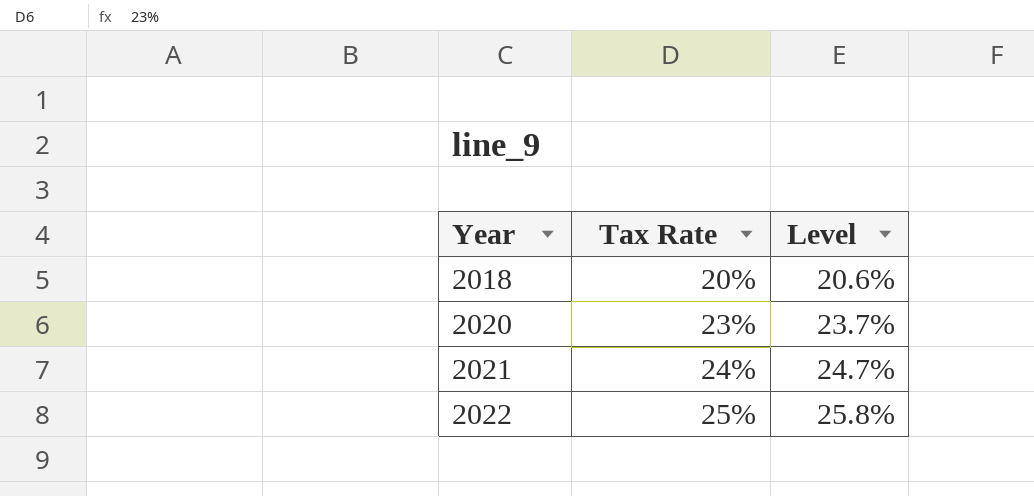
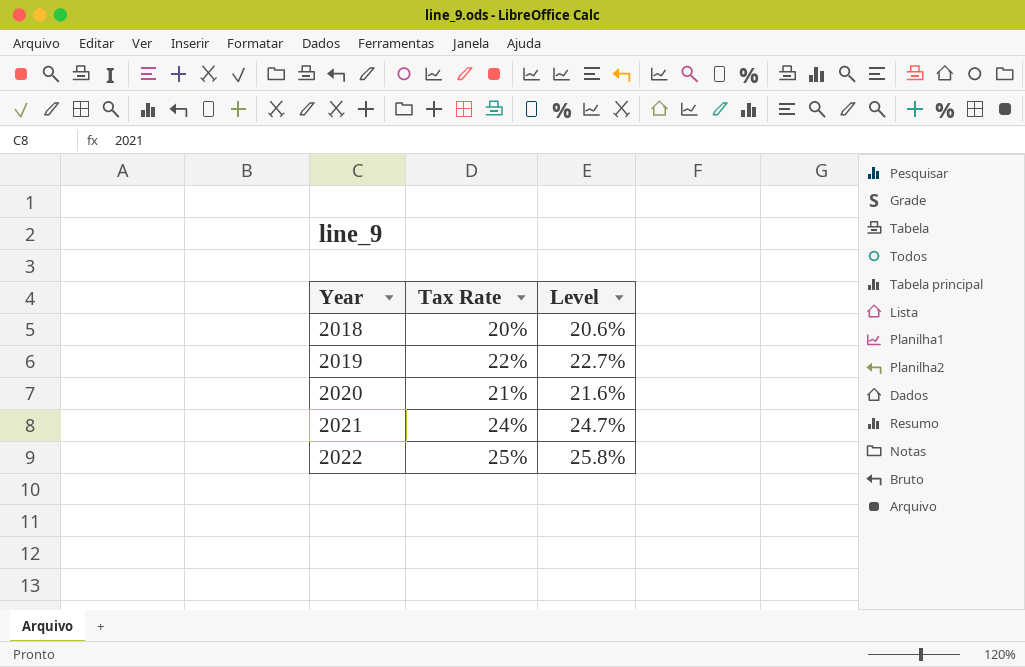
row 2019: none -> 22% | 22.7%
2020 | Tax Rate: 23% -> 21%
2020 | Level: 23.7% -> 21.6%

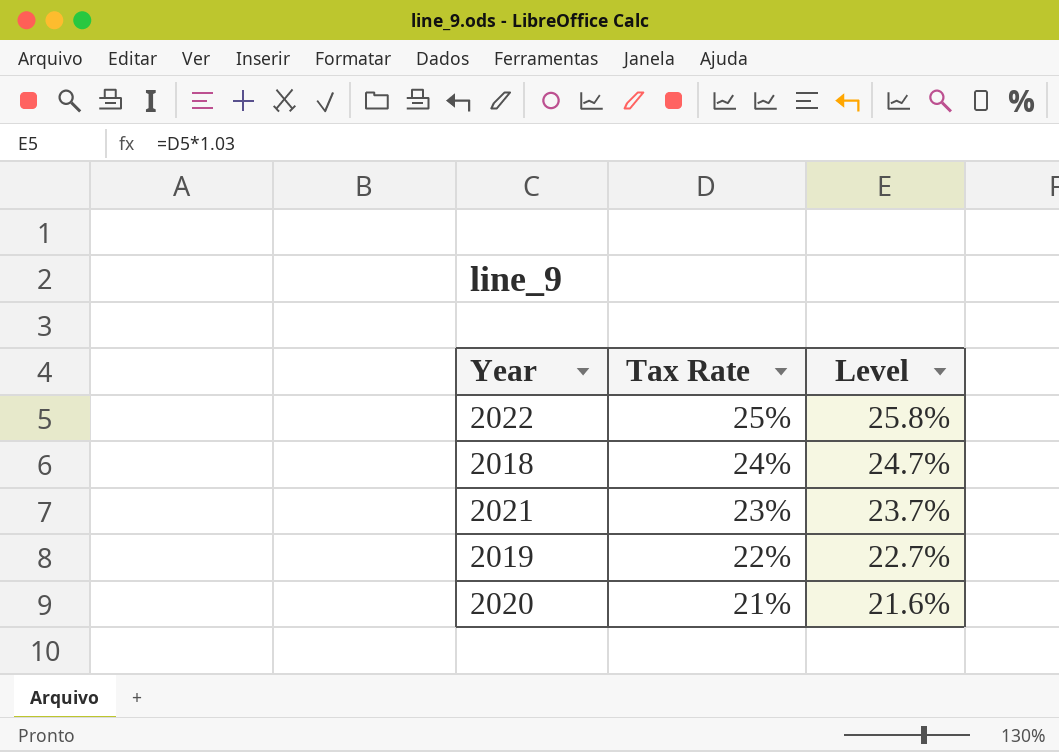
row order: Year ascending -> Tax Rate descending
2018 | Tax Rate: 20% -> 24%
2018 | Level: 20.6% -> 24.7%
2021 | Tax Rate: 24% -> 23%
2021 | Level: 24.7% -> 23.7%

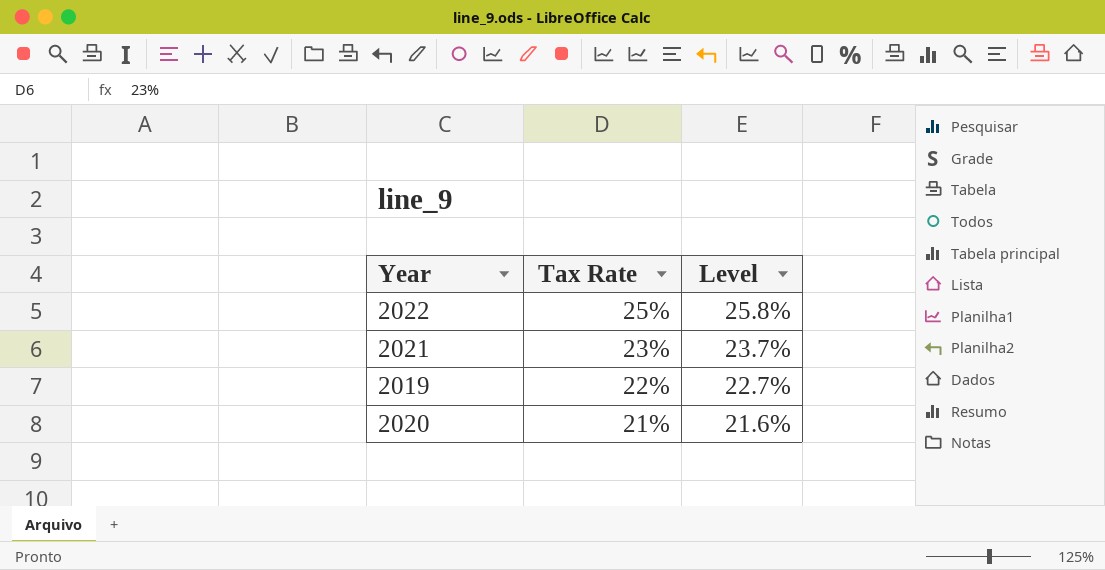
row 2018: 24% | 24.7% -> none

